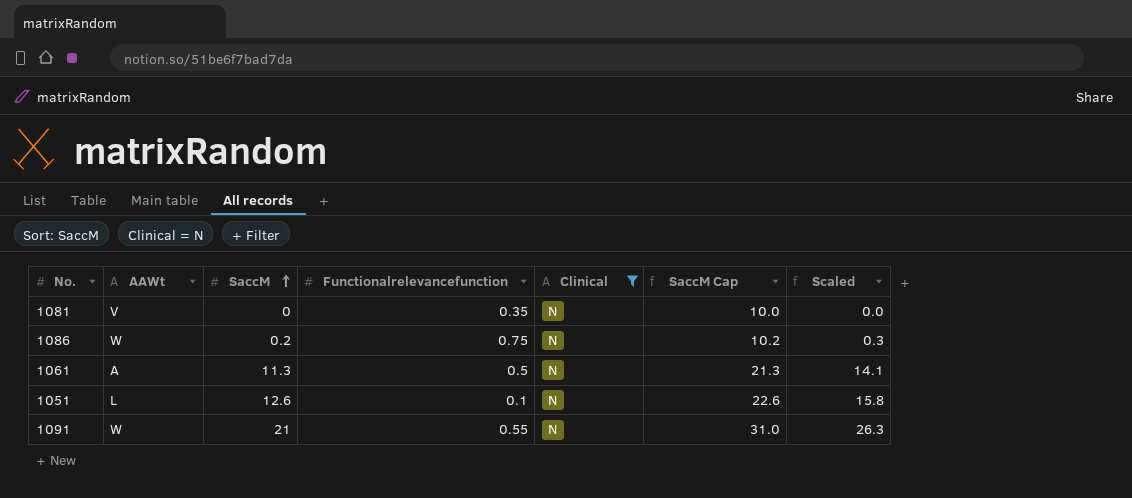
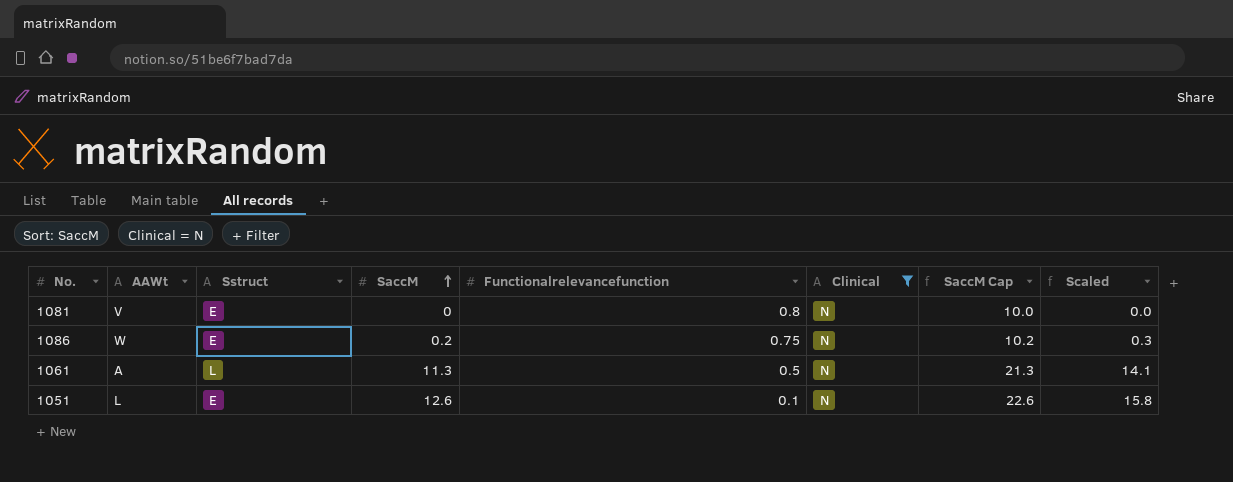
column Sstruct | position: none -> 3
row 1091: W | 21 | 0.55 | N | 31.0 | 26.3 -> none
1081 | Functionalrelevancefunction: 0.35 -> 0.8

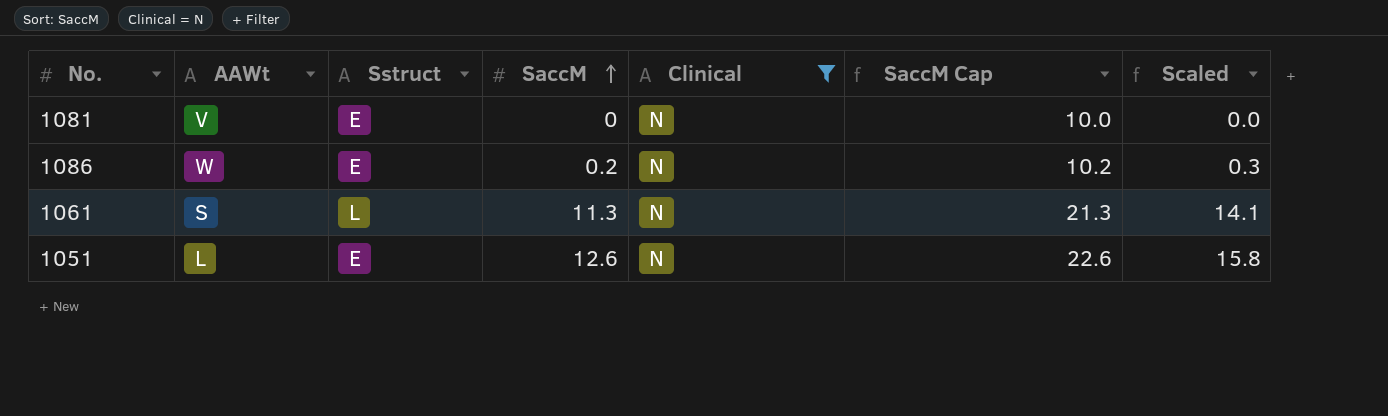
column Functionalrelevancefunction | position: 5 -> none
1061 | AAWt: A -> S

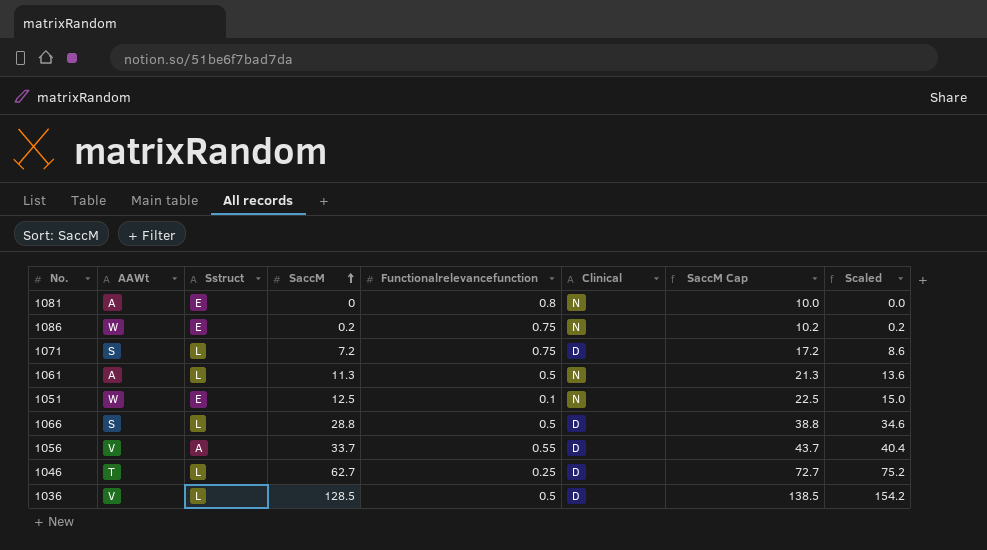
filter: Clinical = N -> none
column Functionalrelevancefunction | position: none -> 5
column Scaled | formula: [SaccM] * 1.25 -> [SaccM] * 1.2
1081 | AAWt: V -> A
1061 | AAWt: S -> A
1051 | AAWt: L -> W
1051 | SaccM: 12.6 -> 12.5
1051 | SaccM Cap: 22.6 -> 22.5

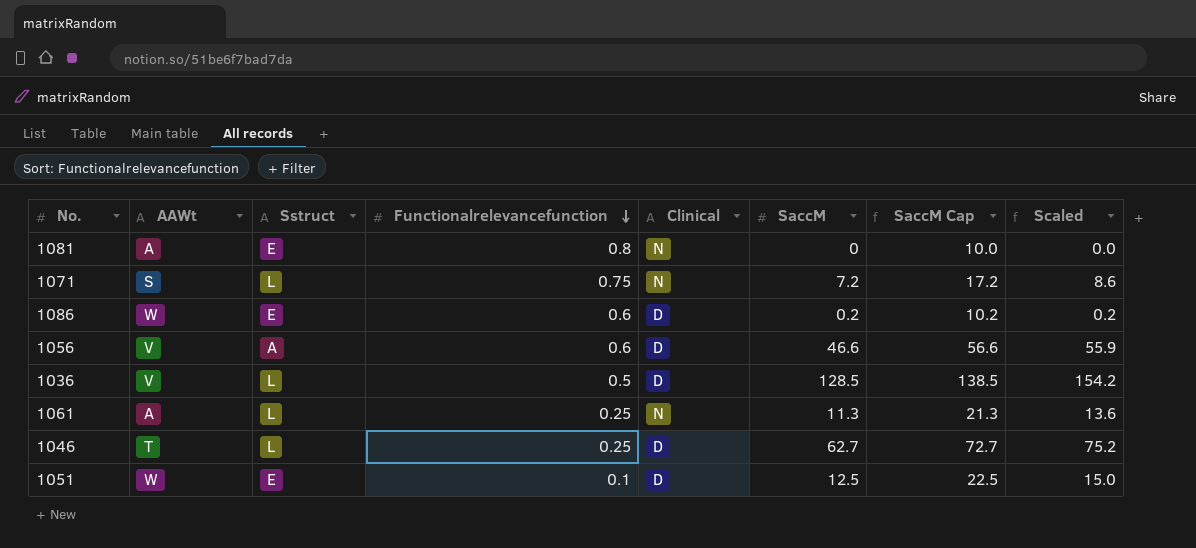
row order: SaccM ascending -> Functionalrelevancefunction descending
column SaccM | position: 4 -> 6
row 1066: S | L | 28.8 | 0.5 | D | 38.8 | 34.6 -> none
1071 | Clinical: D -> N
1086 | Functionalrelevancefunction: 0.75 -> 0.6
1086 | Clinical: N -> D
1056 | Functionalrelevancefunction: 0.55 -> 0.6
1056 | SaccM: 33.7 -> 46.6
1056 | SaccM Cap: 43.7 -> 56.6
1056 | Scaled: 40.4 -> 55.9
1061 | Functionalrelevancefunction: 0.5 -> 0.25
1051 | Clinical: N -> D

